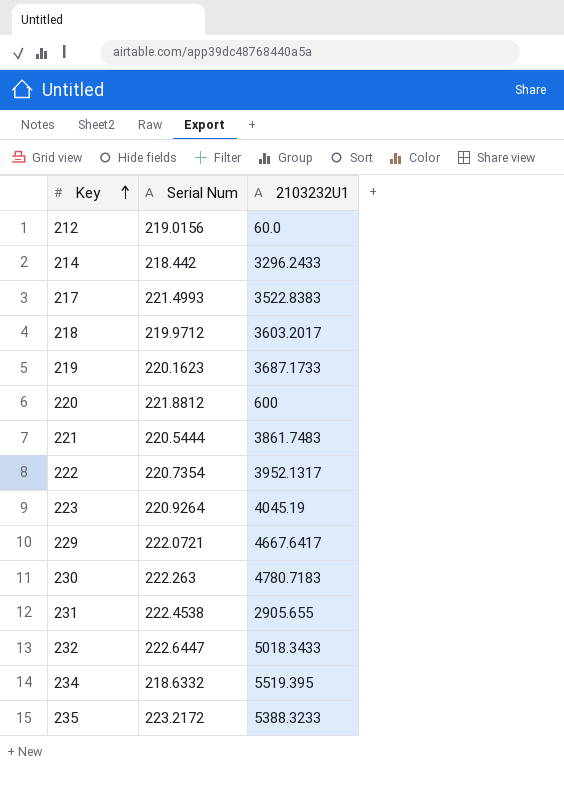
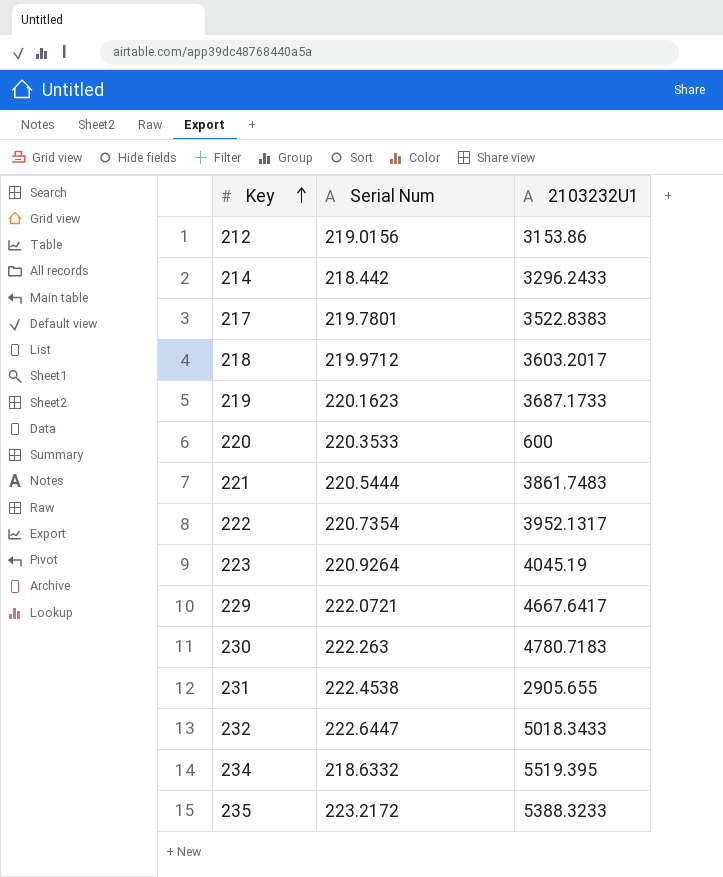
212 | 2103232U1: 60.0 -> 3153.86
217 | Serial Num: 221.4993 -> 219.7801
220 | Serial Num: 221.8812 -> 220.3533

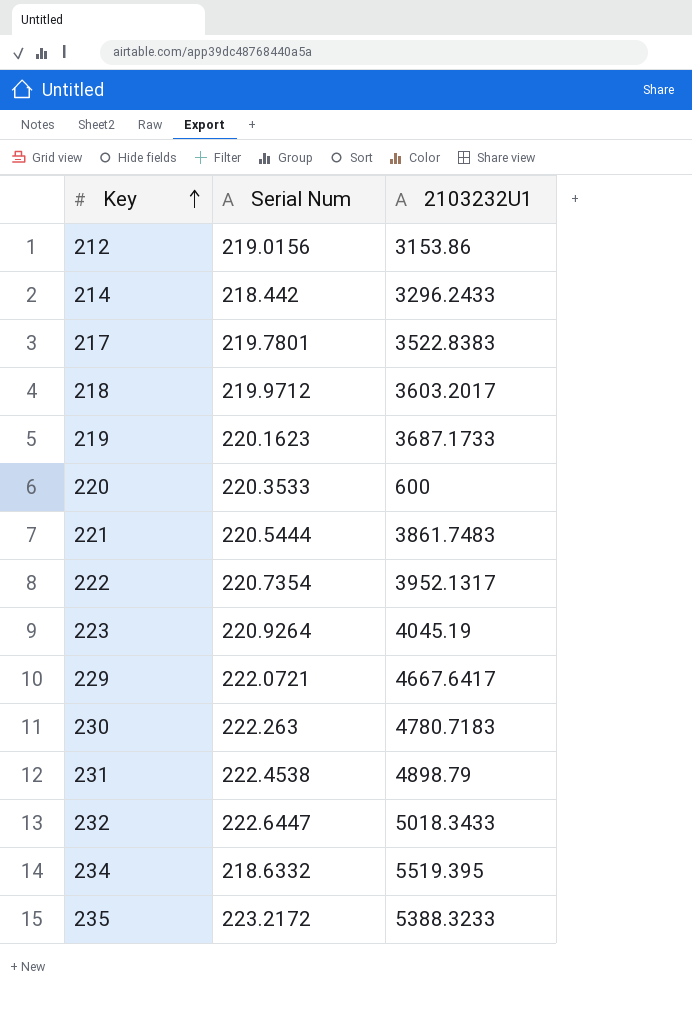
231 | 2103232U1: 2905.655 -> 4898.79

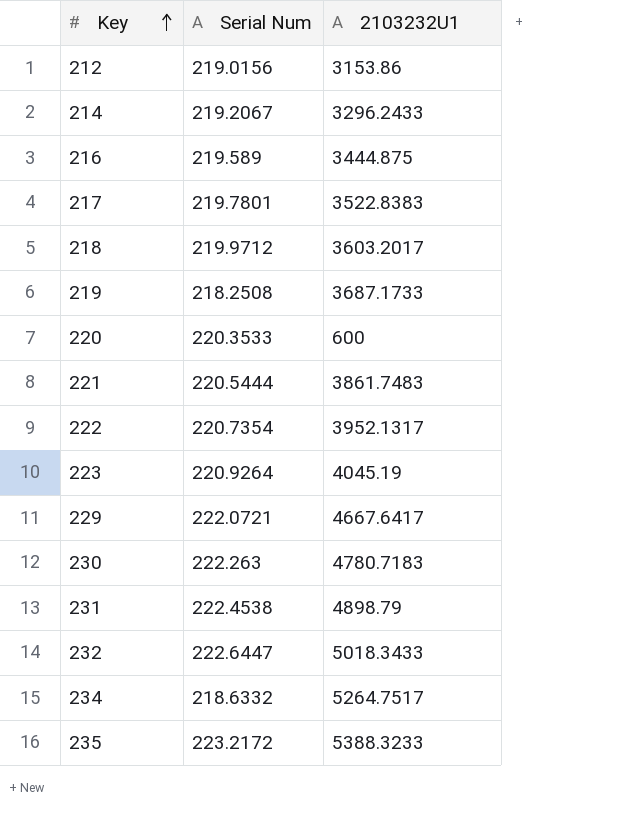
214 | Serial Num: 218.442 -> 219.2067
row 216: none -> 219.589 | 3444.875
219 | Serial Num: 220.1623 -> 218.2508
234 | 2103232U1: 5519.395 -> 5264.7517

